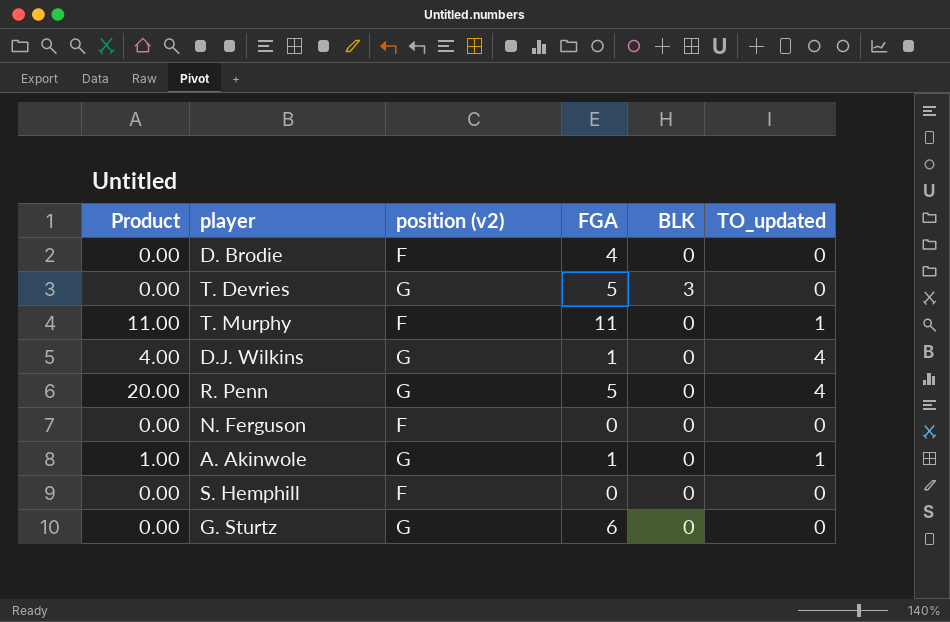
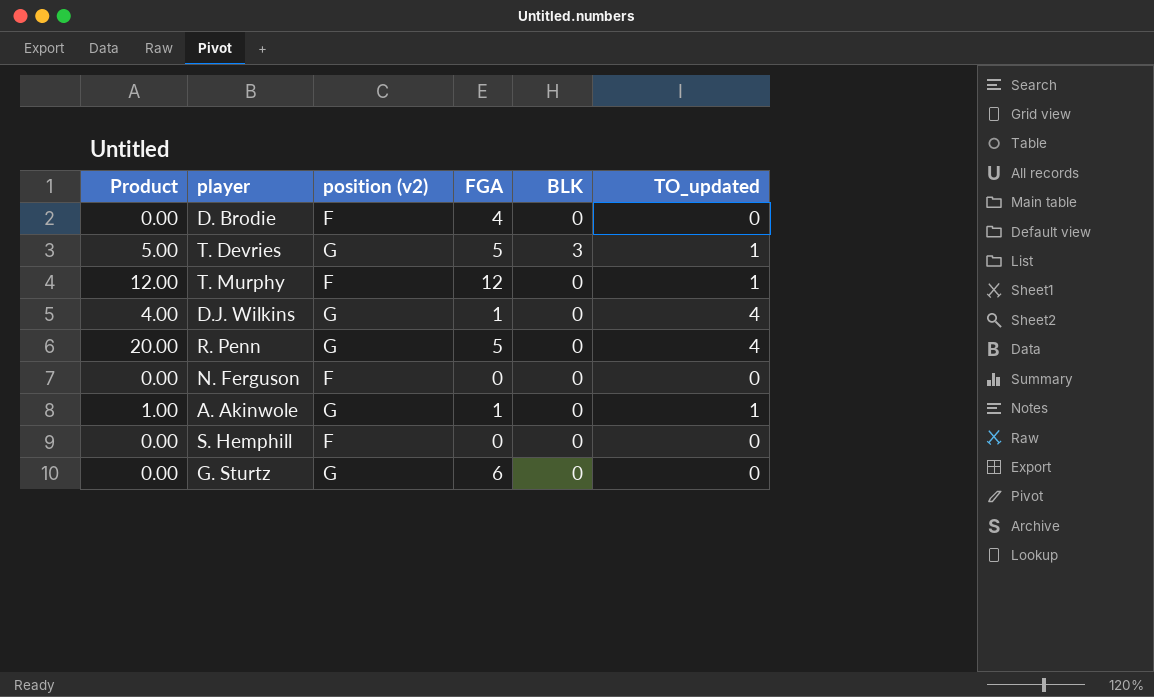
T. Devries | Product: 0.00 -> 5.00
T. Devries | TO_updated: 0 -> 1
T. Murphy | Product: 11.00 -> 12.00
T. Murphy | FGA: 11 -> 12

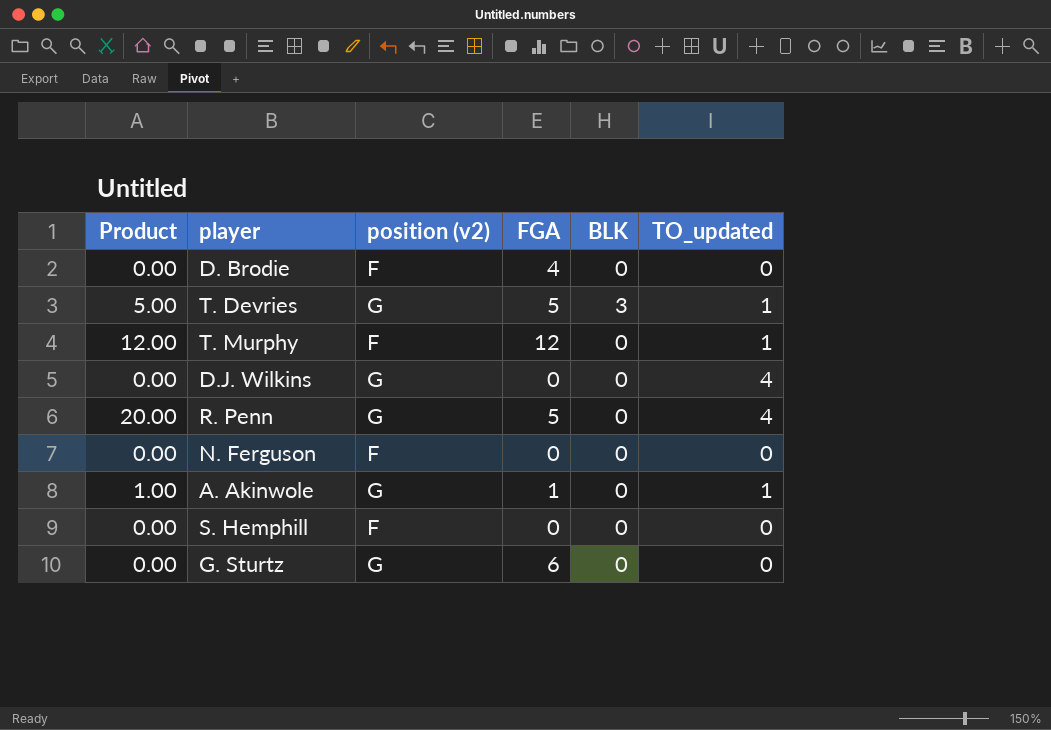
D.J. Wilkins | Product: 4.00 -> 0.00
D.J. Wilkins | FGA: 1 -> 0

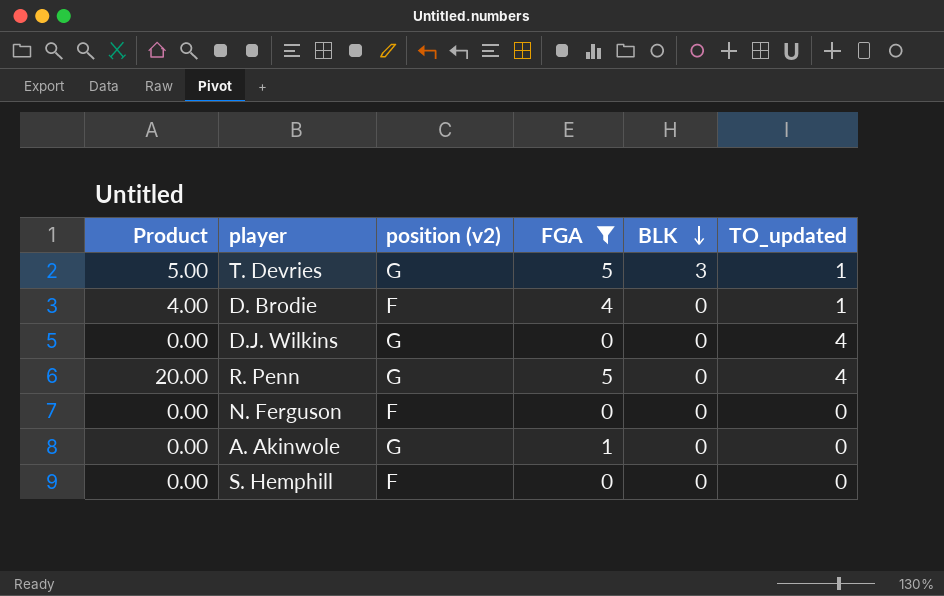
filter: none -> FGA <= 5
row order: none -> BLK descending
D. Brodie | Product: 0.00 -> 4.00
D. Brodie | TO_updated: 0 -> 1
A. Akinwole | Product: 1.00 -> 0.00
A. Akinwole | TO_updated: 1 -> 0

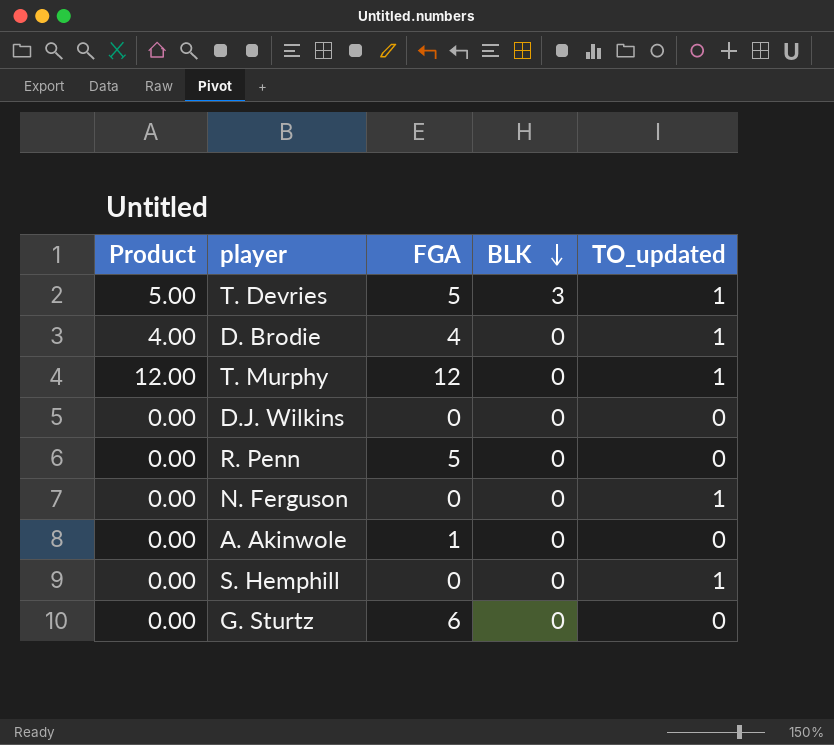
filter: FGA <= 5 -> none
column position (v2) | position: 3 -> none
D.J. Wilkins | TO_updated: 4 -> 0
R. Penn | Product: 20.00 -> 0.00
R. Penn | TO_updated: 4 -> 0
N. Ferguson | TO_updated: 0 -> 1
S. Hemphill | TO_updated: 0 -> 1

